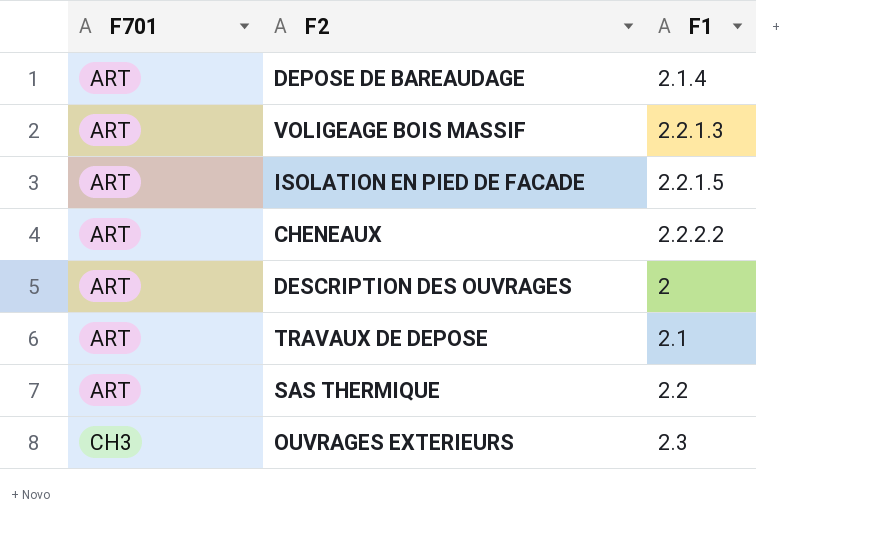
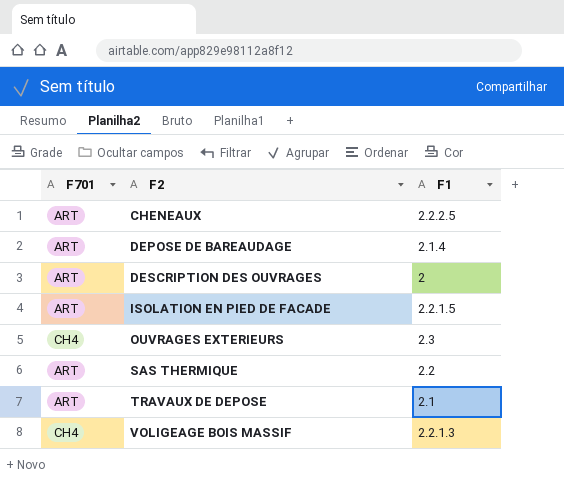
row order: F701 ascending -> F2 ascending
CHENEAUX | F1: 2.2.2.2 -> 2.2.2.5
OUVRAGES EXTERIEURS | F701: CH3 -> CH4
VOLIGEAGE BOIS MASSIF | F701: ART -> CH4

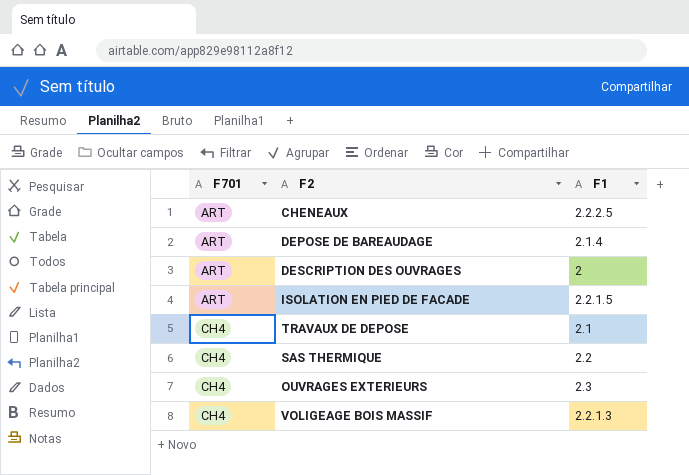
row order: F2 ascending -> F701 ascending
TRAVAUX DE DEPOSE | F701: ART -> CH4
SAS THERMIQUE | F701: ART -> CH4

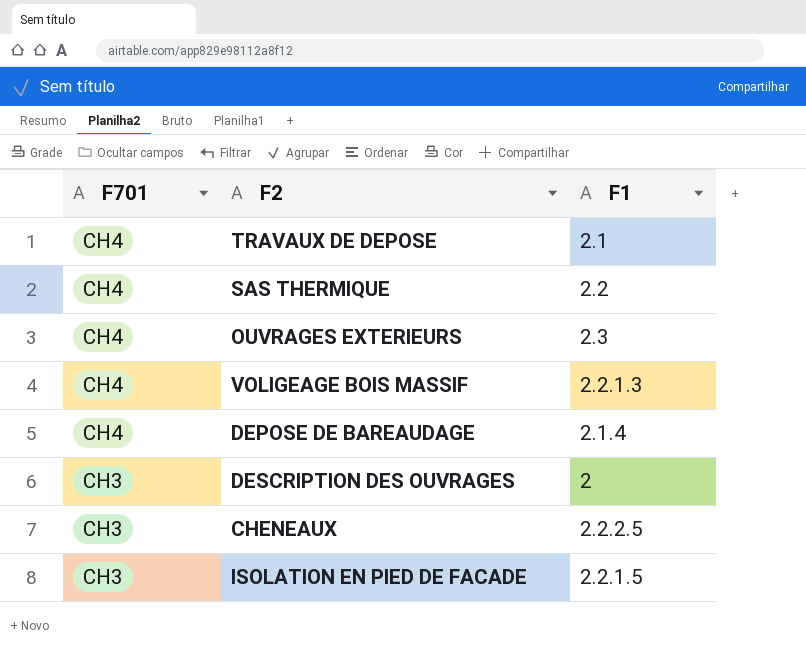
row order: F701 ascending -> F701 descending
DEPOSE DE BAREAUDAGE | F701: ART -> CH4
DESCRIPTION DES OUVRAGES | F701: ART -> CH3
CHENEAUX | F701: ART -> CH3
ISOLATION EN PIED DE FACADE | F701: ART -> CH3

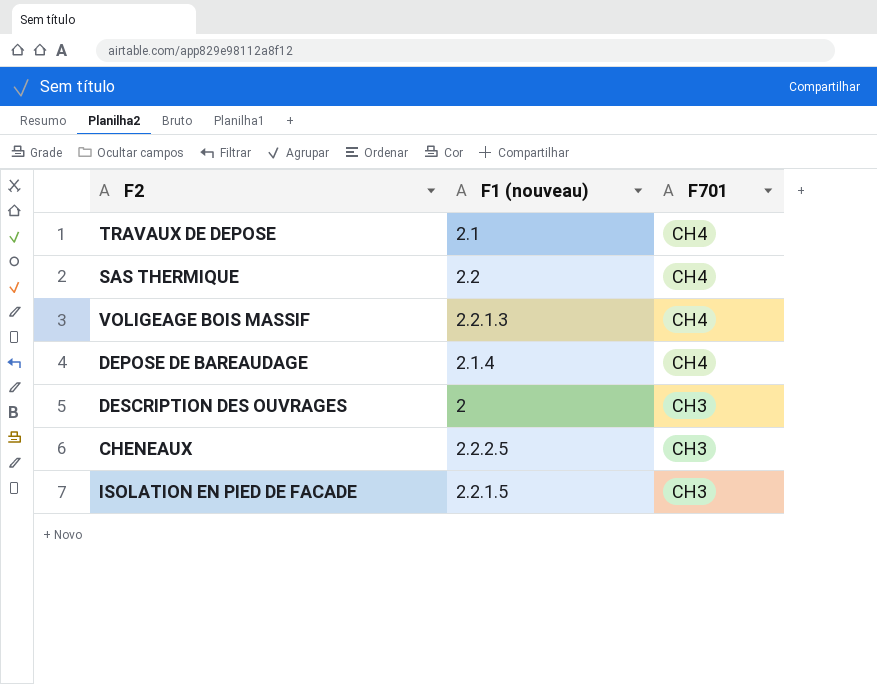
column name: F1 -> F1 (nouveau)
column F701 | position: 1 -> 3
row OUVRAGES EXTERIEURS: CH4 | 2.3 -> none

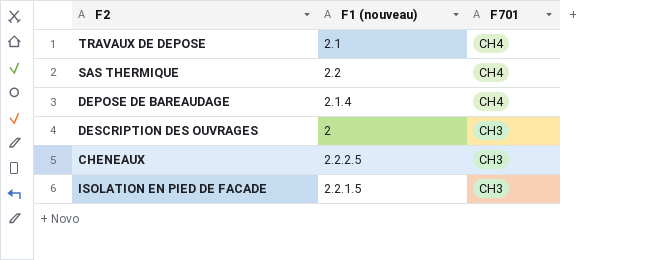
row VOLIGEAGE BOIS MASSIF: 2.2.1.3 | CH4 -> none

